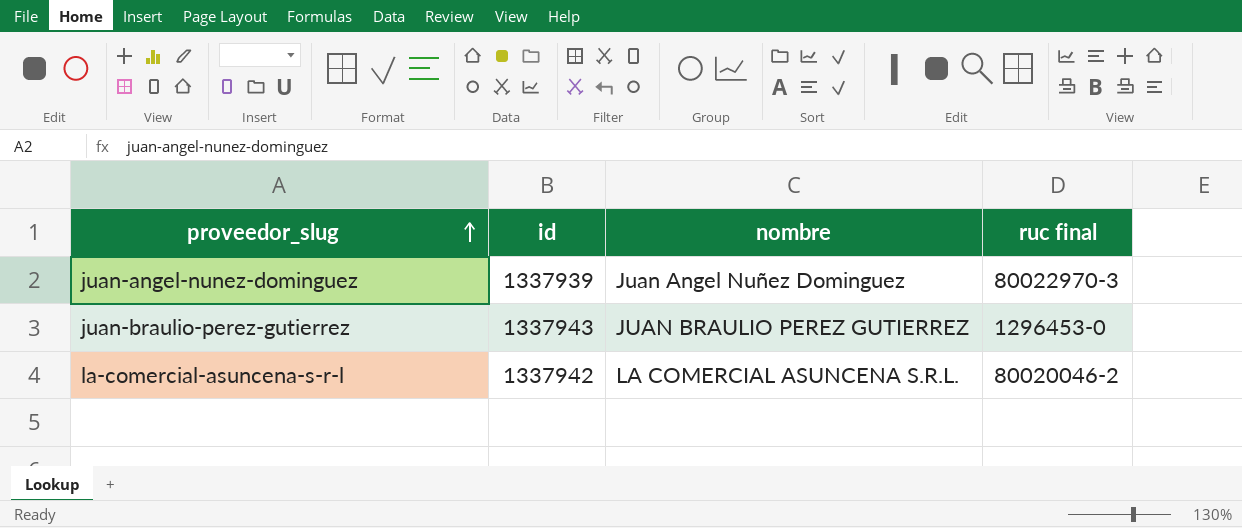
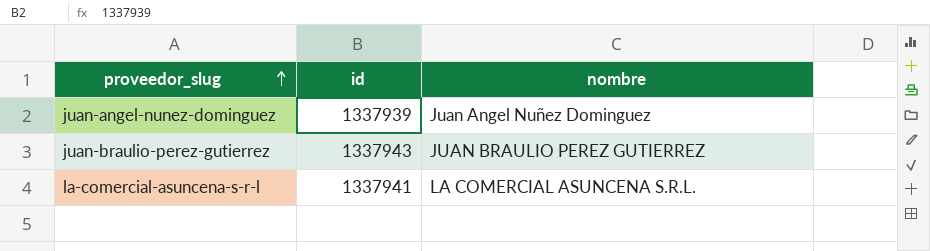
column ruc final | position: 4 -> none
la-comercial-asuncena-s-r-l | id: 1337942 -> 1337941

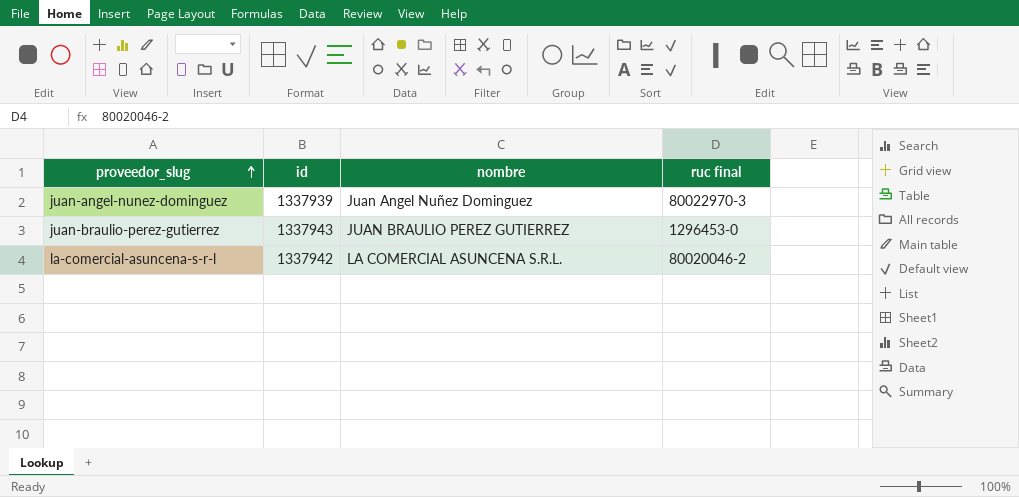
column ruc final | position: none -> 4
la-comercial-asuncena-s-r-l | id: 1337941 -> 1337942

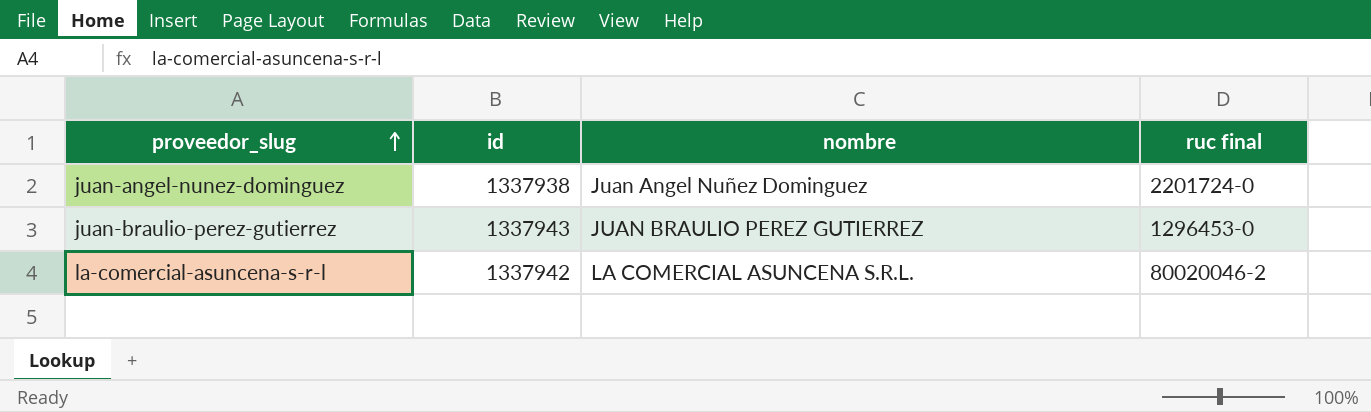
juan-angel-nunez-dominguez | id: 1337939 -> 1337938
juan-angel-nunez-dominguez | ruc final: 80022970-3 -> 2201724-0

